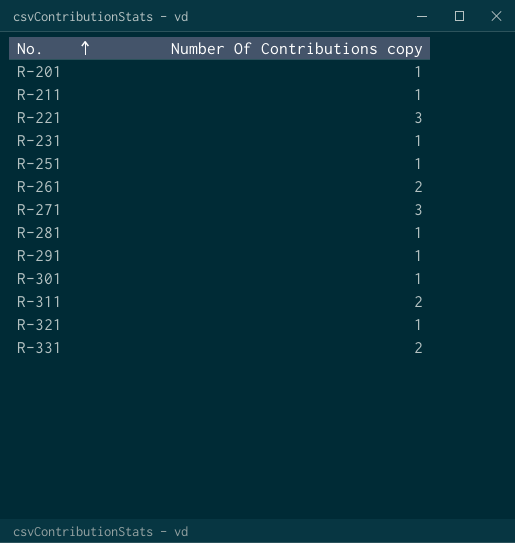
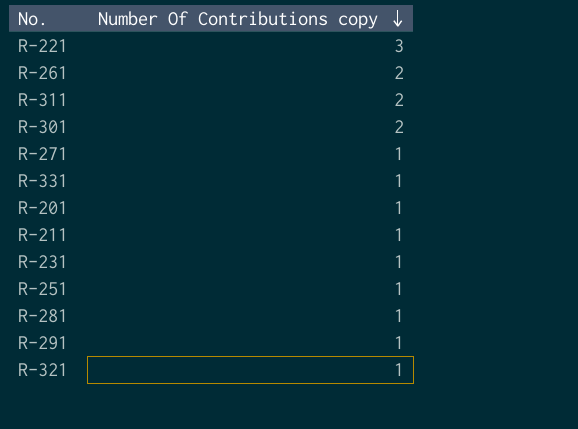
row order: No. ascending -> Number Of Contributions copy descending
R-301 | Number Of Contributions copy: 1 -> 2
R-271 | Number Of Contributions copy: 3 -> 1
R-331 | Number Of Contributions copy: 2 -> 1

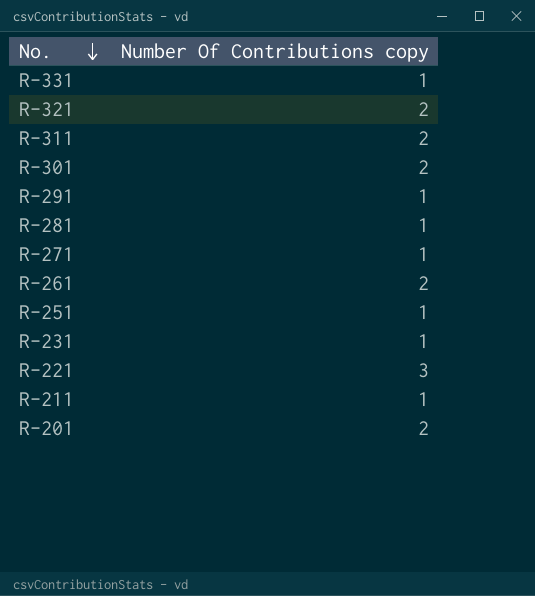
row order: Number Of Contributions copy descending -> No. descending
R-321 | Number Of Contributions copy: 1 -> 2
R-201 | Number Of Contributions copy: 1 -> 2

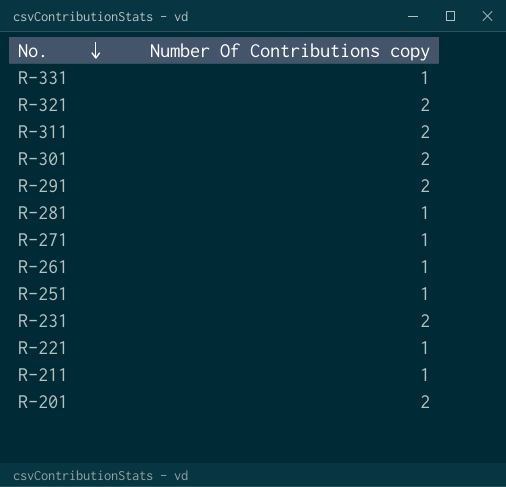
R-291 | Number Of Contributions copy: 1 -> 2
R-261 | Number Of Contributions copy: 2 -> 1
R-231 | Number Of Contributions copy: 1 -> 2
R-221 | Number Of Contributions copy: 3 -> 1

